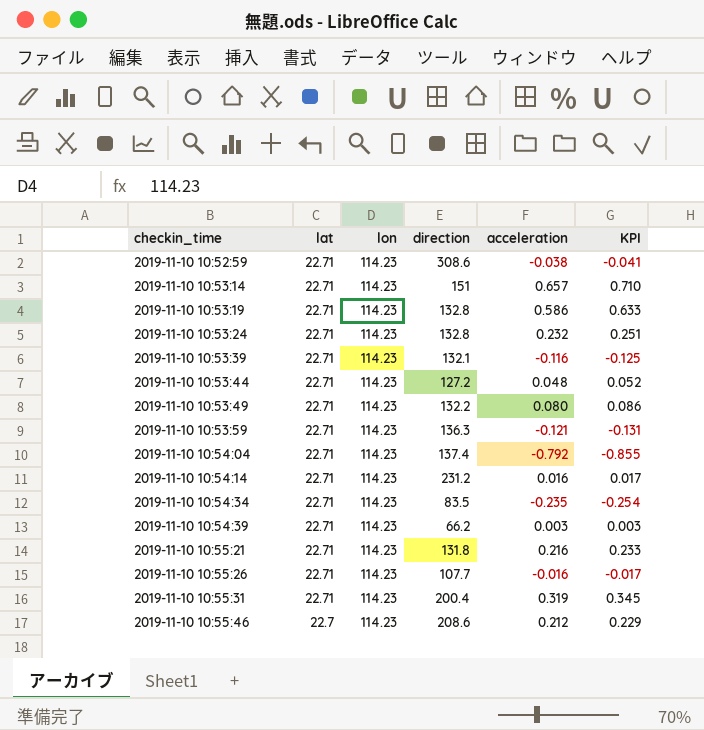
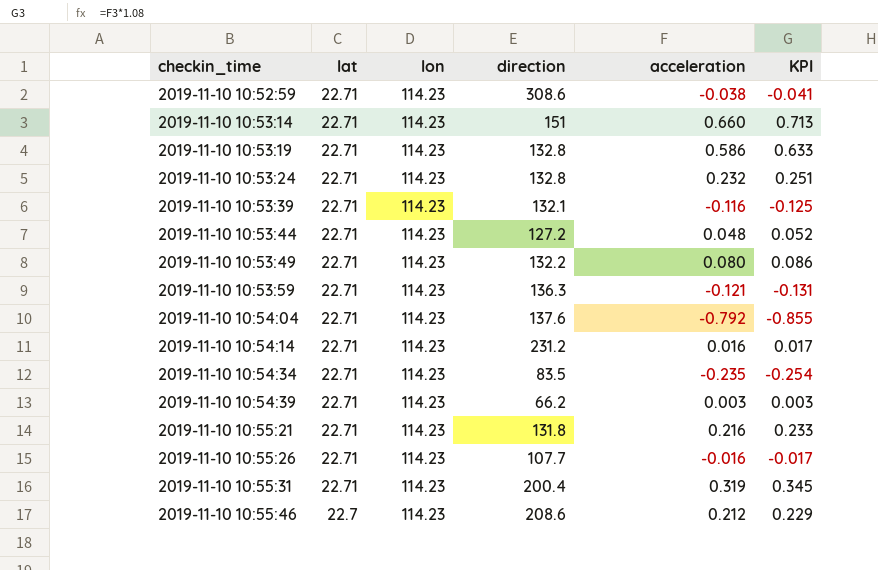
2019-11-10 10:53:14 | acceleration: 0.657 -> 0.660
2019-11-10 10:53:14 | KPI: 0.710 -> 0.713
2019-11-10 10:54:04 | direction: 137.4 -> 137.6

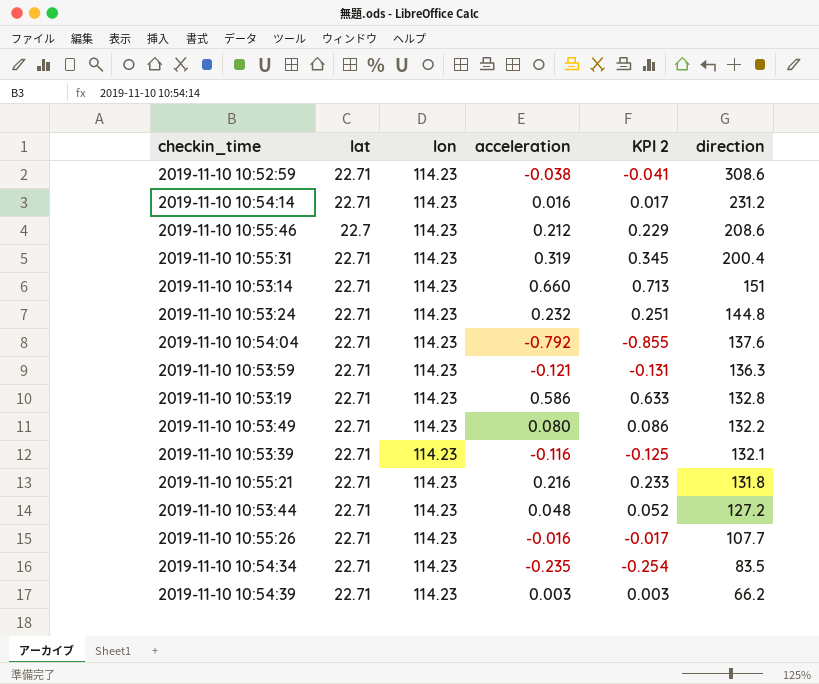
row order: checkin_time ascending -> direction descending
column name: KPI -> KPI 2
column direction | position: 4 -> 6
2019-11-10 10:53:24 | direction: 132.8 -> 144.8

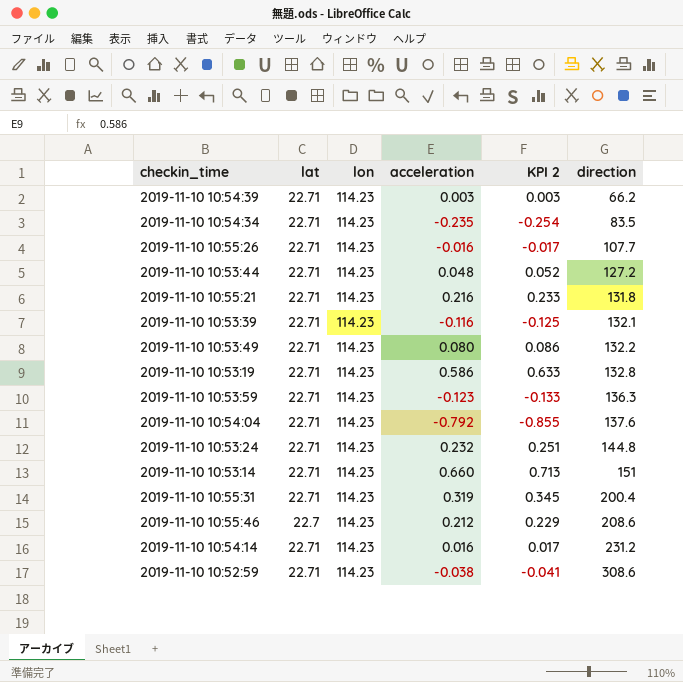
row order: direction descending -> direction ascending
2019-11-10 10:53:59 | acceleration: -0.121 -> -0.123
2019-11-10 10:53:59 | KPI 2: -0.131 -> -0.133

